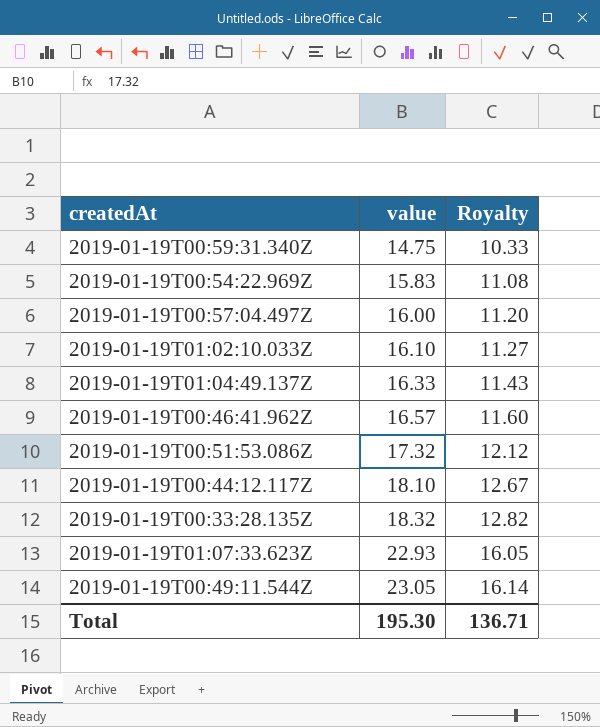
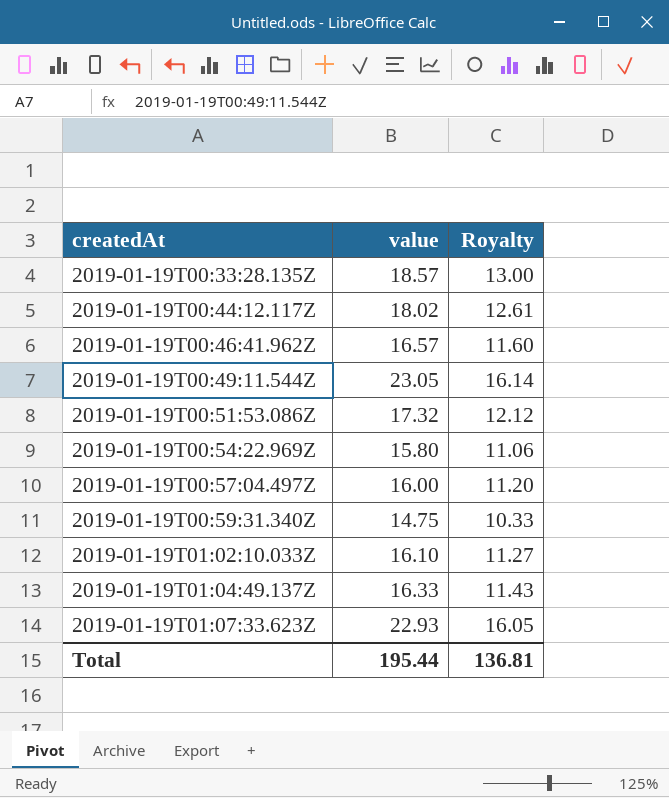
row order: value ascending -> createdAt ascending
2019-01-19T00:33:28.135Z | value: 18.32 -> 18.57
2019-01-19T00:33:28.135Z | Royalty: 12.82 -> 13.00
2019-01-19T00:44:12.117Z | value: 18.10 -> 18.02
2019-01-19T00:44:12.117Z | Royalty: 12.67 -> 12.61
2019-01-19T00:54:22.969Z | value: 15.83 -> 15.80
2019-01-19T00:54:22.969Z | Royalty: 11.08 -> 11.06
Total | value: 195.30 -> 195.44
Total | Royalty: 136.71 -> 136.81

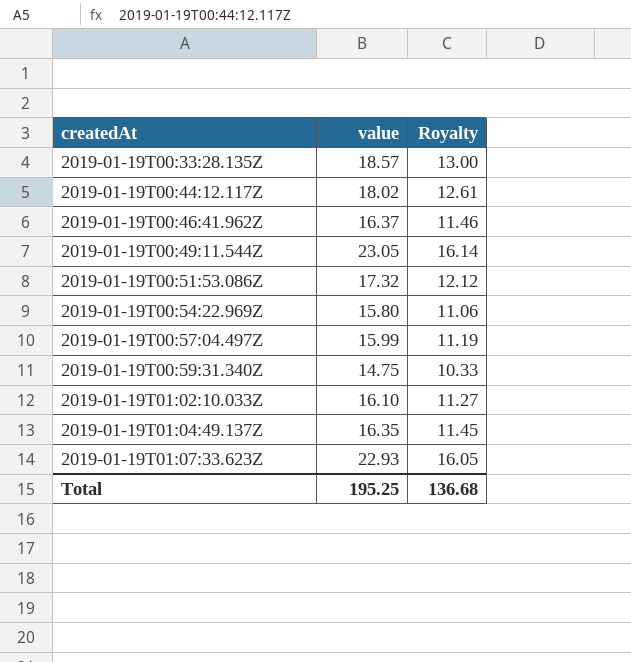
2019-01-19T00:46:41.962Z | value: 16.57 -> 16.37
2019-01-19T00:46:41.962Z | Royalty: 11.60 -> 11.46
2019-01-19T00:57:04.497Z | value: 16.00 -> 15.99
2019-01-19T00:57:04.497Z | Royalty: 11.20 -> 11.19
2019-01-19T01:04:49.137Z | value: 16.33 -> 16.35
2019-01-19T01:04:49.137Z | Royalty: 11.43 -> 11.45
Total | value: 195.44 -> 195.25
Total | Royalty: 136.81 -> 136.68

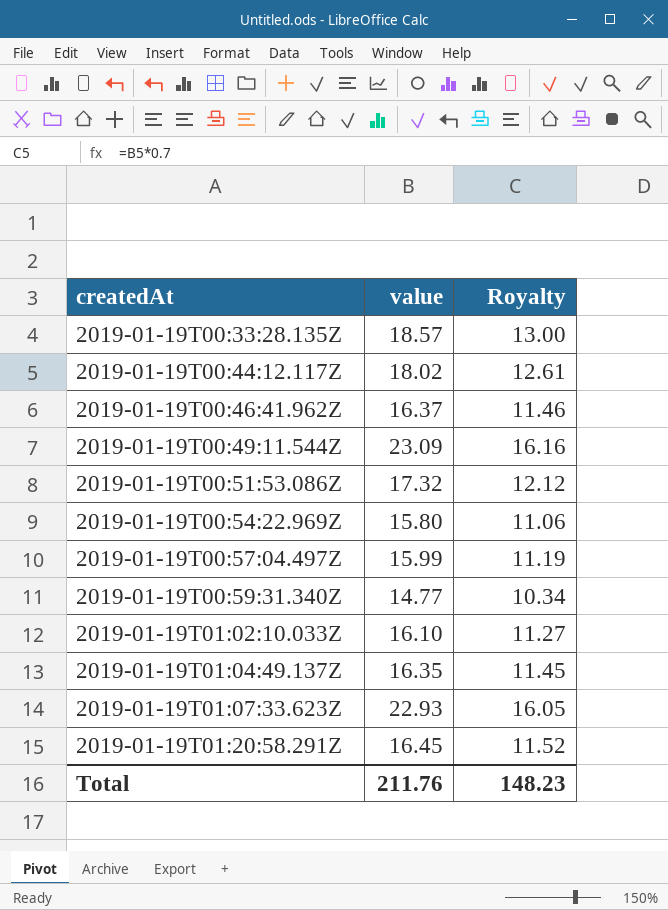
2019-01-19T00:49:11.544Z | value: 23.05 -> 23.09
2019-01-19T00:49:11.544Z | Royalty: 16.14 -> 16.16
2019-01-19T00:59:31.340Z | value: 14.75 -> 14.77
2019-01-19T00:59:31.340Z | Royalty: 10.33 -> 10.34
row 2019-01-19T01:20:58.291Z: none -> 16.45 | 11.52
Total | value: 195.25 -> 211.76
Total | Royalty: 136.68 -> 148.23

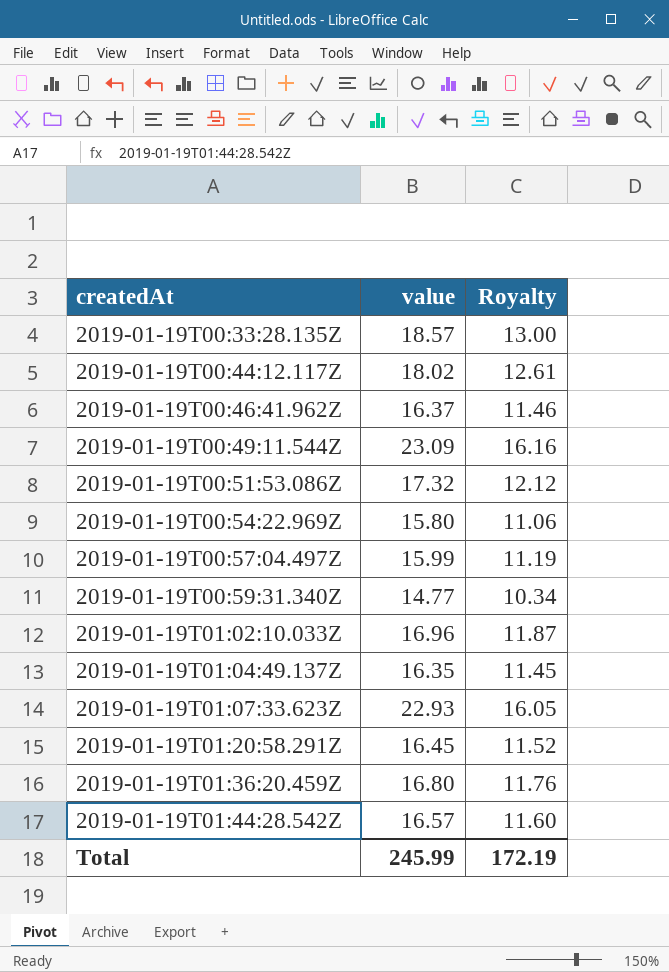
2019-01-19T01:02:10.033Z | value: 16.10 -> 16.96
2019-01-19T01:02:10.033Z | Royalty: 11.27 -> 11.87
row 2019-01-19T01:36:20.459Z: none -> 16.80 | 11.76
row 2019-01-19T01:44:28.542Z: none -> 16.57 | 11.60
Total | value: 211.76 -> 245.99
Total | Royalty: 148.23 -> 172.19

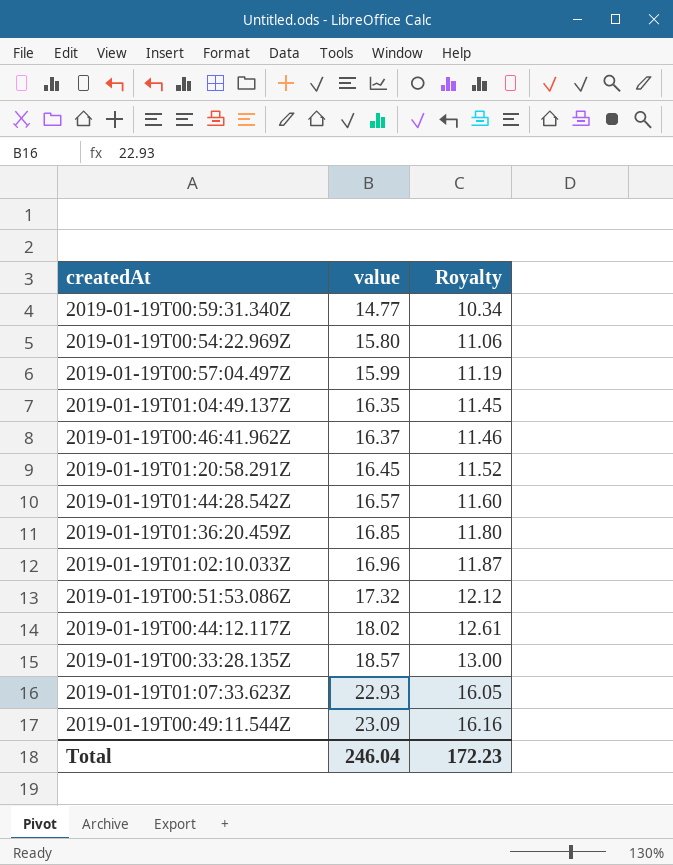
row order: createdAt ascending -> value ascending
2019-01-19T01:36:20.459Z | value: 16.80 -> 16.85
2019-01-19T01:36:20.459Z | Royalty: 11.76 -> 11.80
Total | value: 245.99 -> 246.04
Total | Royalty: 172.19 -> 172.23

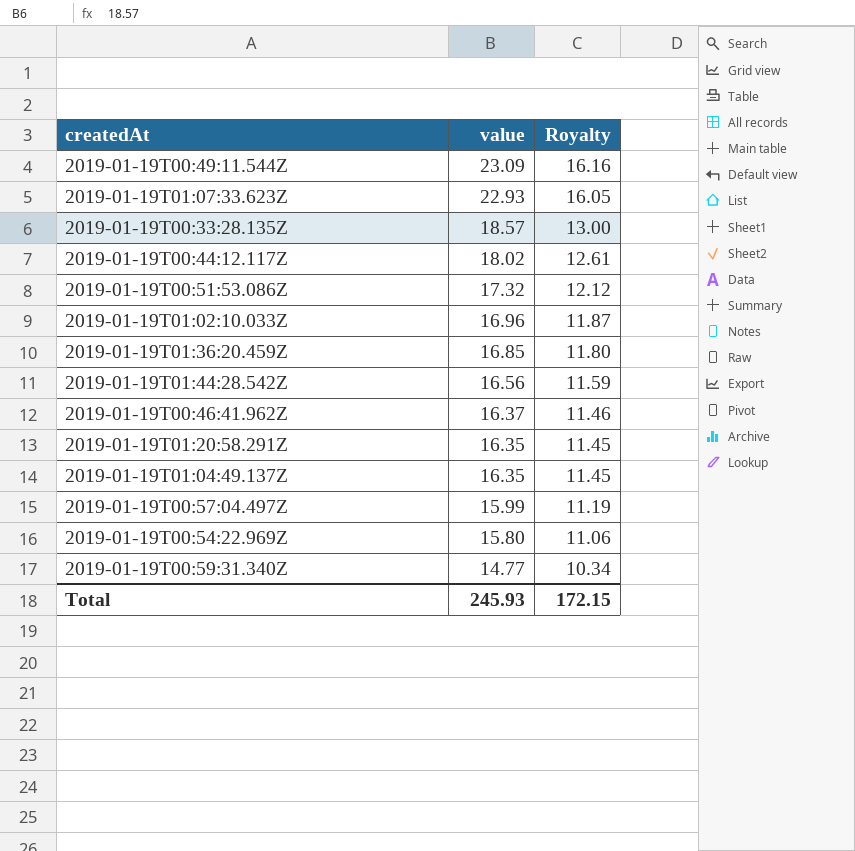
row order: value ascending -> value descending
2019-01-19T01:44:28.542Z | value: 16.57 -> 16.56
2019-01-19T01:44:28.542Z | Royalty: 11.60 -> 11.59
2019-01-19T01:20:58.291Z | value: 16.45 -> 16.35
2019-01-19T01:20:58.291Z | Royalty: 11.52 -> 11.45
Total | value: 246.04 -> 245.93
Total | Royalty: 172.23 -> 172.15

